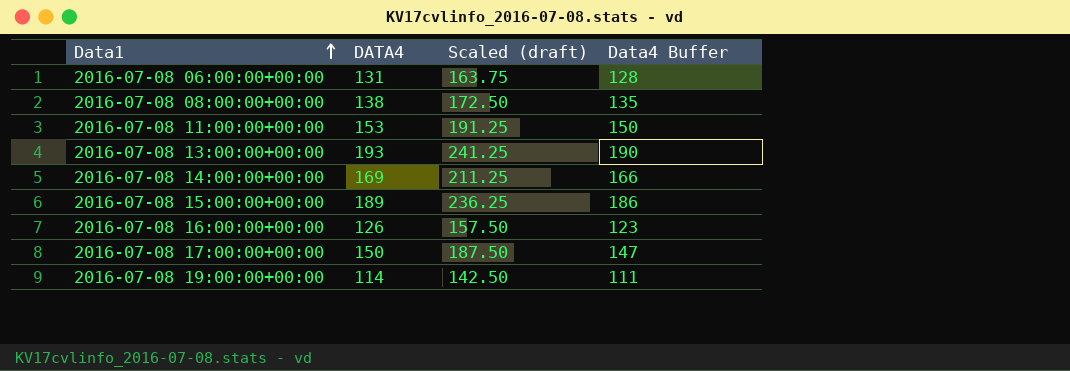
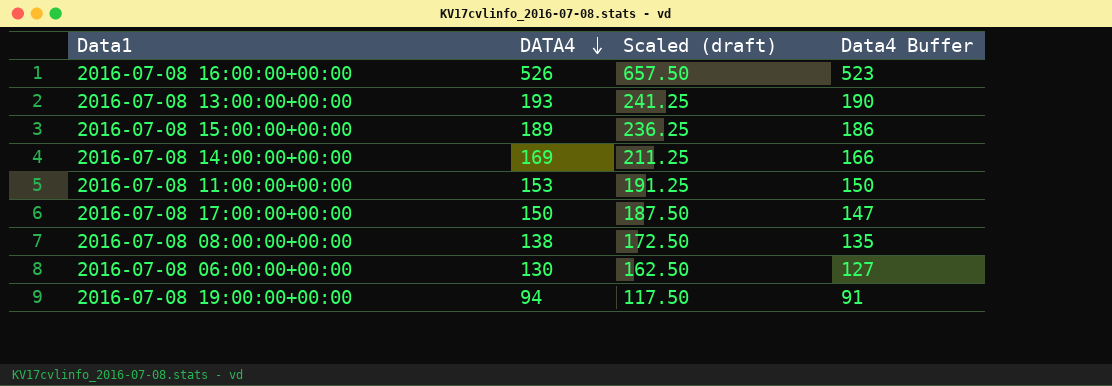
row order: Data1 ascending -> DATA4 descending
2016-07-08 16:00:00+00:00 | DATA4: 126 -> 526
2016-07-08 16:00:00+00:00 | Scaled (draft): 157.50 -> 657.50
2016-07-08 16:00:00+00:00 | Data4 Buffer: 123 -> 523
2016-07-08 06:00:00+00:00 | DATA4: 131 -> 130
2016-07-08 06:00:00+00:00 | Scaled (draft): 163.75 -> 162.50
2016-07-08 06:00:00+00:00 | Data4 Buffer: 128 -> 127
2016-07-08 19:00:00+00:00 | DATA4: 114 -> 94
2016-07-08 19:00:00+00:00 | Scaled (draft): 142.50 -> 117.50
2016-07-08 19:00:00+00:00 | Data4 Buffer: 111 -> 91

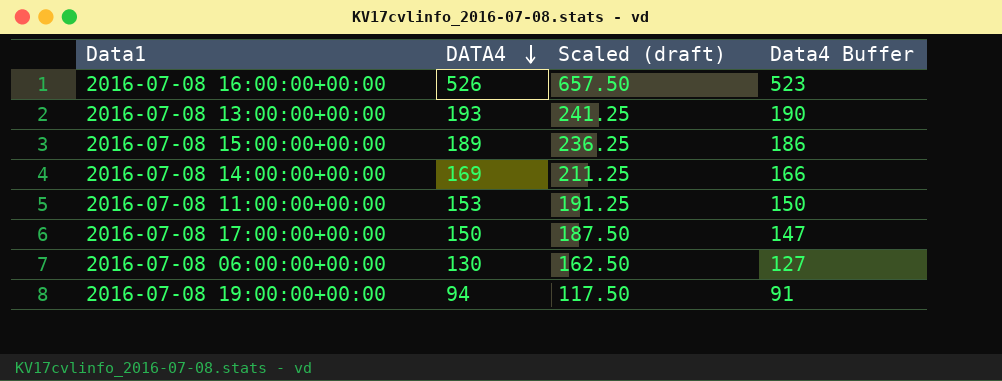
row 2016-07-08 08:00:00+00:00: 138 | 172.50 | 135 -> none

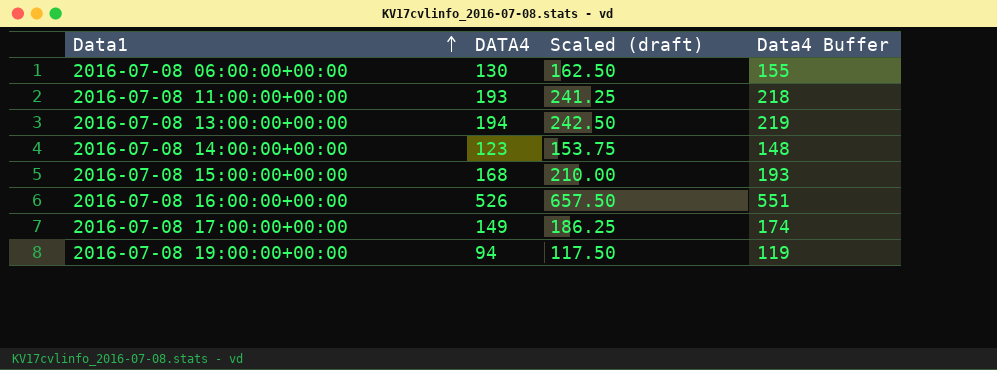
row order: DATA4 descending -> Data1 ascending
column Data4 Buffer | formula: [DATA4] - 3 -> [DATA4] + 25
2016-07-08 11:00:00+00:00 | DATA4: 153 -> 193
2016-07-08 11:00:00+00:00 | Scaled (draft): 191.25 -> 241.25
2016-07-08 13:00:00+00:00 | DATA4: 193 -> 194
2016-07-08 13:00:00+00:00 | Scaled (draft): 241.25 -> 242.50
2016-07-08 14:00:00+00:00 | DATA4: 169 -> 123
2016-07-08 14:00:00+00:00 | Scaled (draft): 211.25 -> 153.75
2016-07-08 15:00:00+00:00 | DATA4: 189 -> 168
2016-07-08 15:00:00+00:00 | Scaled (draft): 236.25 -> 210.00
2016-07-08 17:00:00+00:00 | DATA4: 150 -> 149
2016-07-08 17:00:00+00:00 | Scaled (draft): 187.50 -> 186.25

